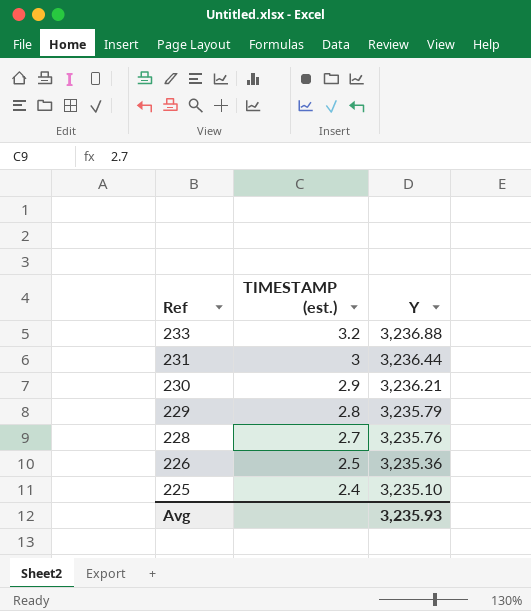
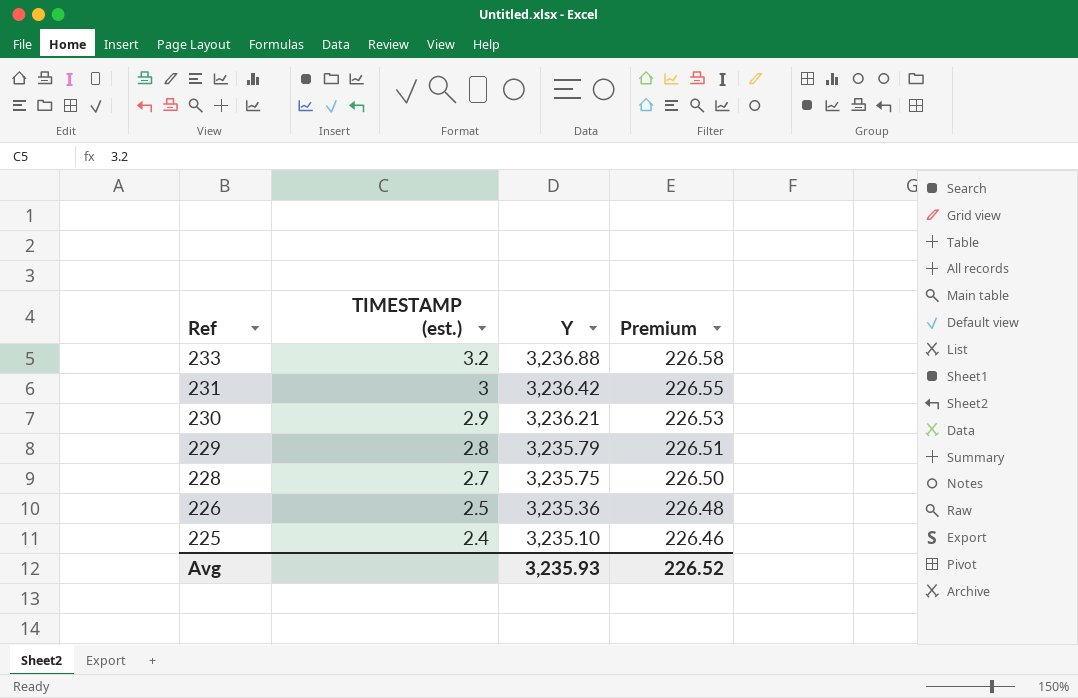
column Premium | formula: none -> [Y] * 0.07
231 | Y: 3,236.44 -> 3,236.42
228 | Y: 3,235.76 -> 3,235.75

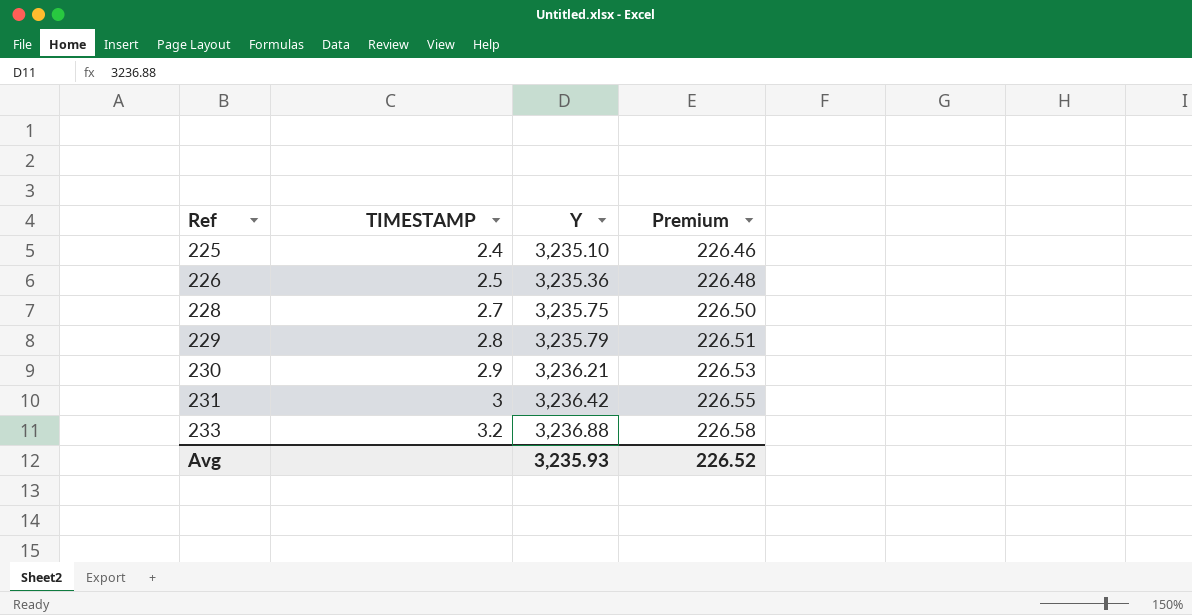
row order: Ref descending -> Ref ascending
column name: TIMESTAMP (est.) -> TIMESTAMP

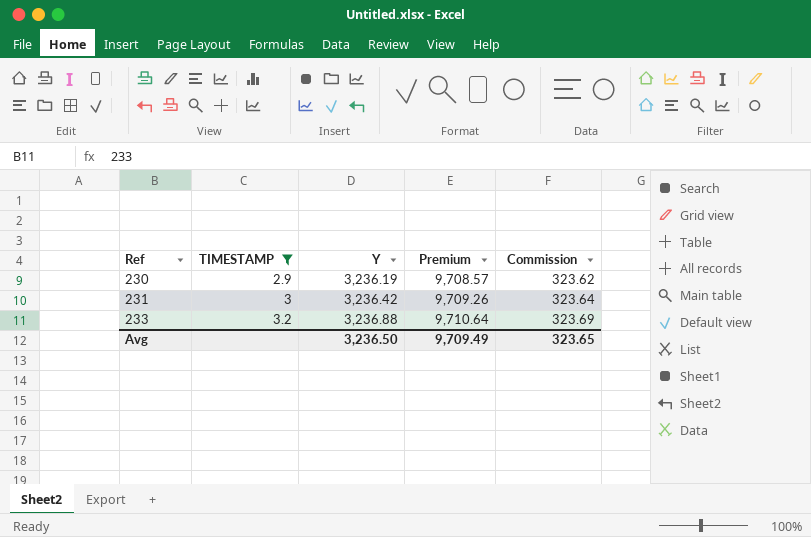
filter: none -> TIMESTAMP >= 2.9
column Premium | formula: [Y] * 0.07 -> [Y] * 3
column Commission | formula: none -> [Y] * 0.1
230 | Y: 3,236.21 -> 3,236.19
Avg | Y: 3,235.93 -> 3,236.50
Avg | Premium: 226.52 -> 9,709.49

